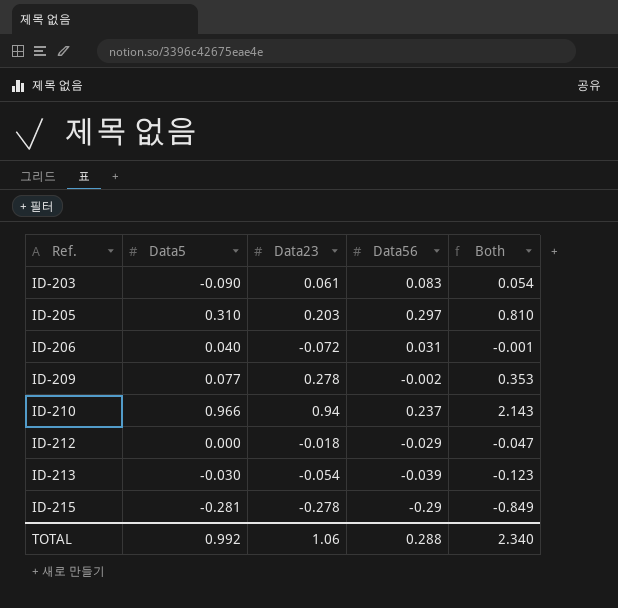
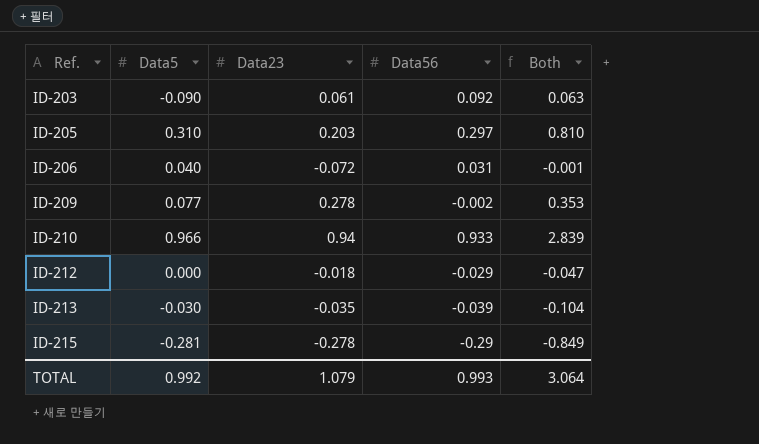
ID-203 | Data56: 0.083 -> 0.092
ID-203 | Both: 0.054 -> 0.063
ID-210 | Data56: 0.237 -> 0.933
ID-210 | Both: 2.143 -> 2.839
ID-213 | Data23: -0.054 -> -0.035
ID-213 | Both: -0.123 -> -0.104
TOTAL | Data23: 1.06 -> 1.079
TOTAL | Data56: 0.288 -> 0.993
TOTAL | Both: 2.340 -> 3.064

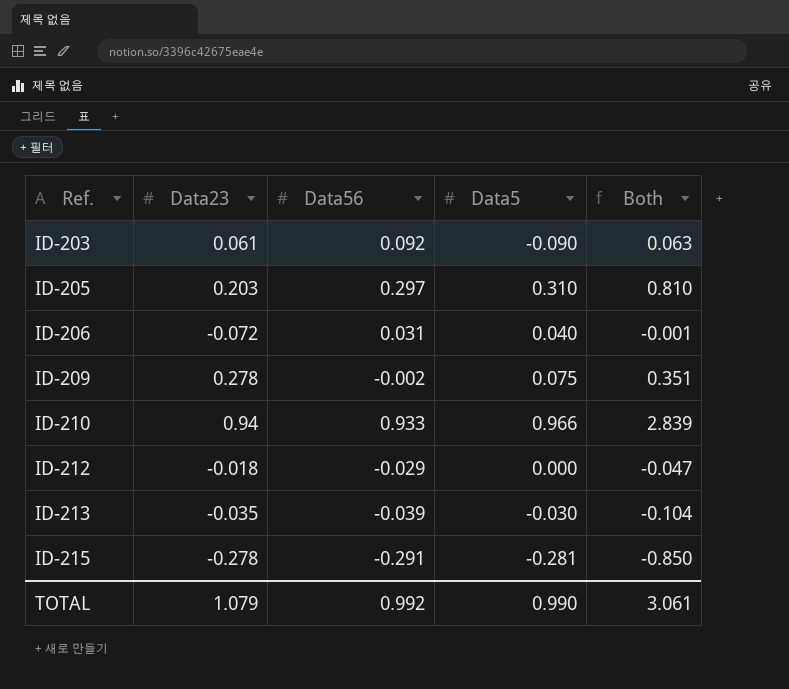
column Data5 | position: 2 -> 4
ID-209 | Data5: 0.077 -> 0.075
ID-209 | Both: 0.353 -> 0.351
ID-215 | Data56: -0.29 -> -0.291
ID-215 | Both: -0.849 -> -0.850
TOTAL | Data56: 0.993 -> 0.992
TOTAL | Data5: 0.992 -> 0.990
TOTAL | Both: 3.064 -> 3.061

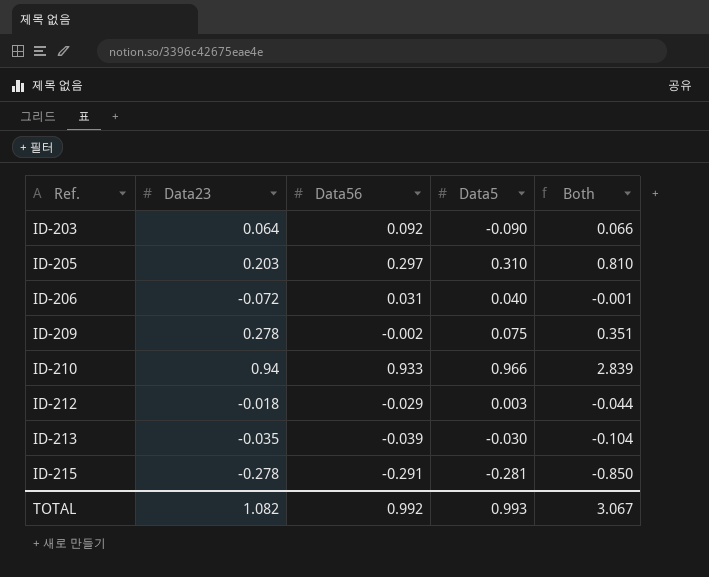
ID-203 | Data23: 0.061 -> 0.064
ID-203 | Both: 0.063 -> 0.066
ID-212 | Data5: 0.000 -> 0.003
ID-212 | Both: -0.047 -> -0.044
TOTAL | Data23: 1.079 -> 1.082
TOTAL | Data5: 0.990 -> 0.993
TOTAL | Both: 3.061 -> 3.067

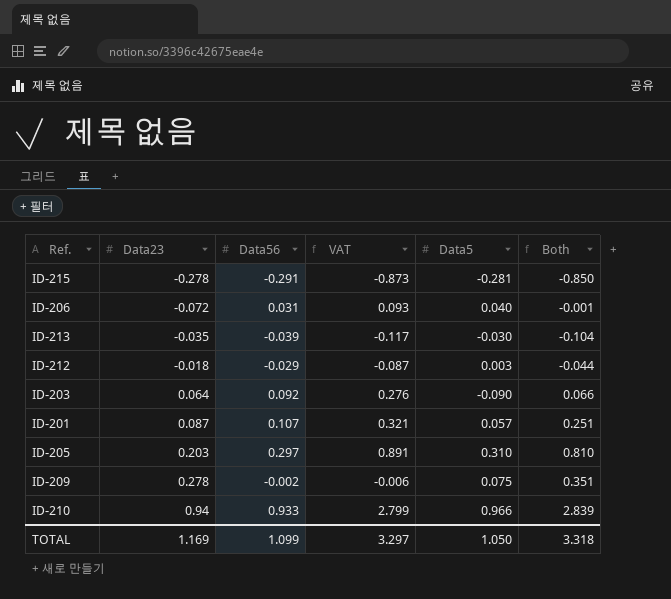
row order: Ref. ascending -> Data23 ascending
column VAT | formula: none -> [Data56] * 3
row ID-201: none -> 0.087 | 0.107 | 0.321 | 0.057 | 0.251
TOTAL | Data23: 1.082 -> 1.169
TOTAL | Data56: 0.992 -> 1.099
TOTAL | Data5: 0.993 -> 1.050
TOTAL | Both: 3.067 -> 3.318

